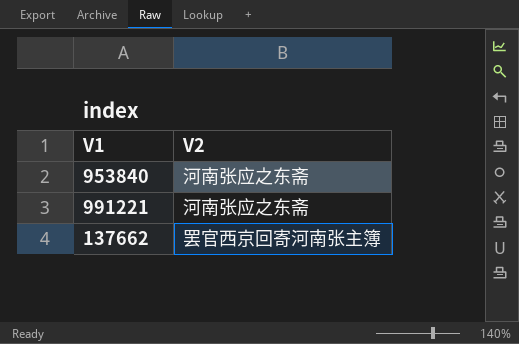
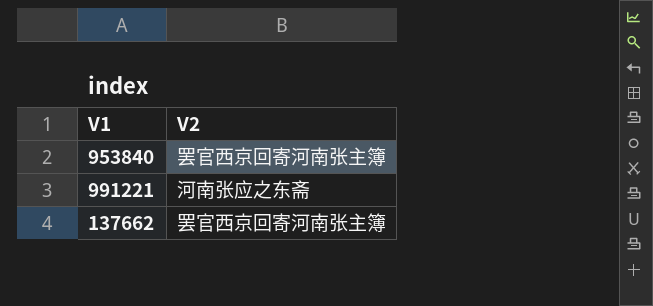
953840 | V2: 河南张应之东斋 -> 罢官西京回寄河南张主簿

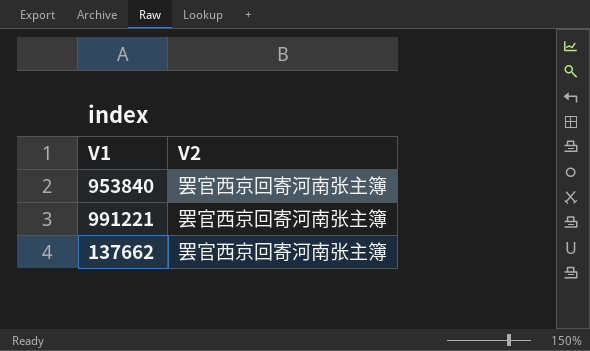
991221 | V2: 河南张应之东斋 -> 罢官西京回寄河南张主簿

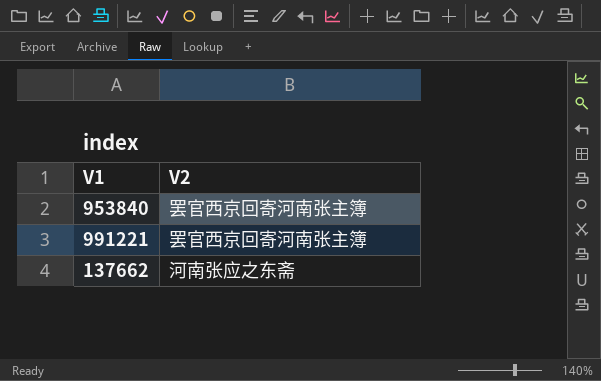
137662 | V2: 罢官西京回寄河南张主簿 -> 河南张应之东斋

